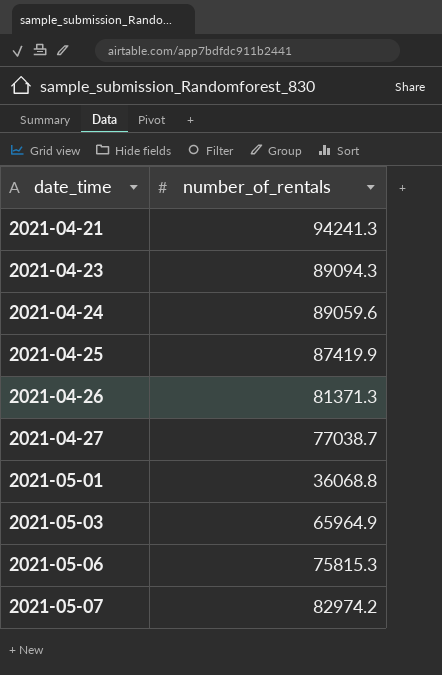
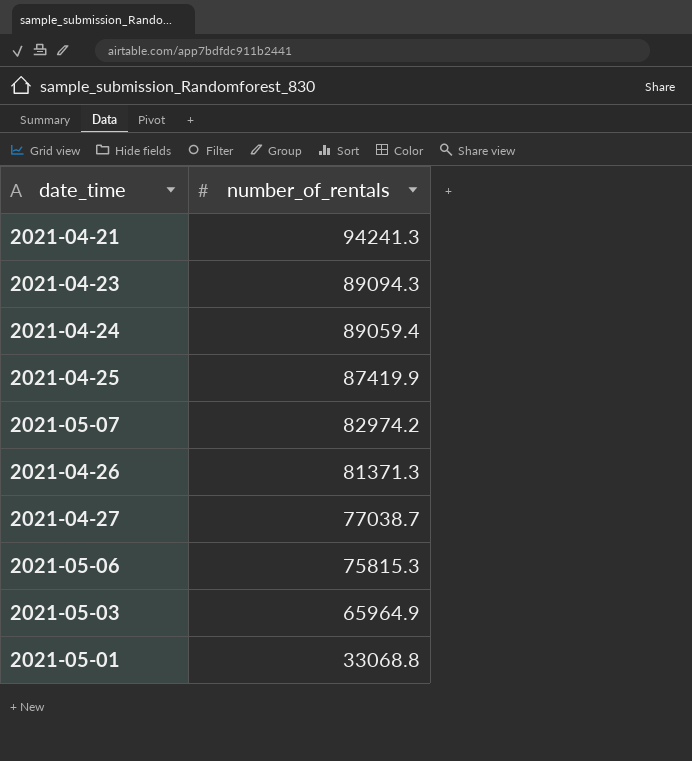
row order: date_time ascending -> number_of_rentals descending
2021-04-24 | number_of_rentals: 89059.6 -> 89059.4
2021-05-01 | number_of_rentals: 36068.8 -> 33068.8

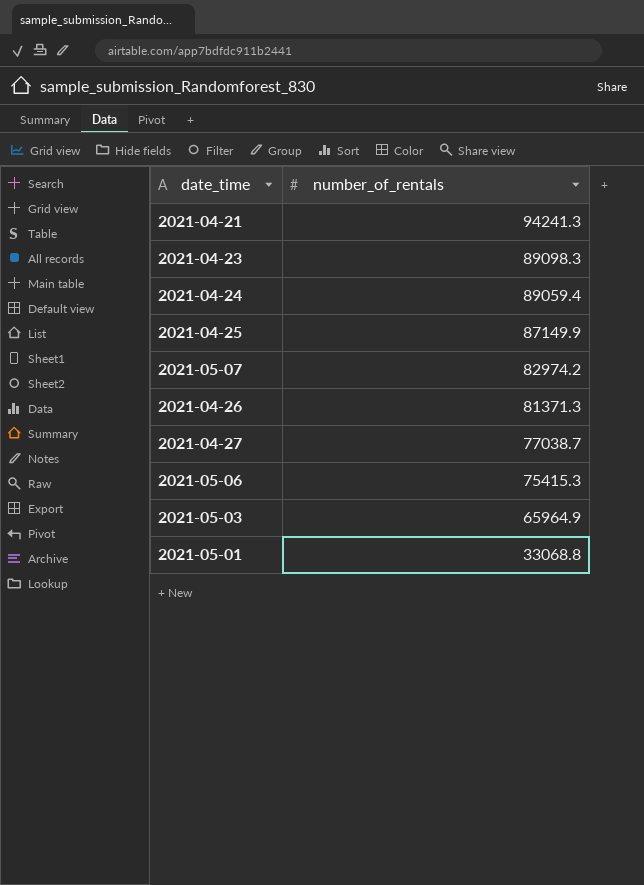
2021-04-23 | number_of_rentals: 89094.3 -> 89098.3
2021-04-25 | number_of_rentals: 87419.9 -> 87149.9
2021-05-06 | number_of_rentals: 75815.3 -> 75415.3

